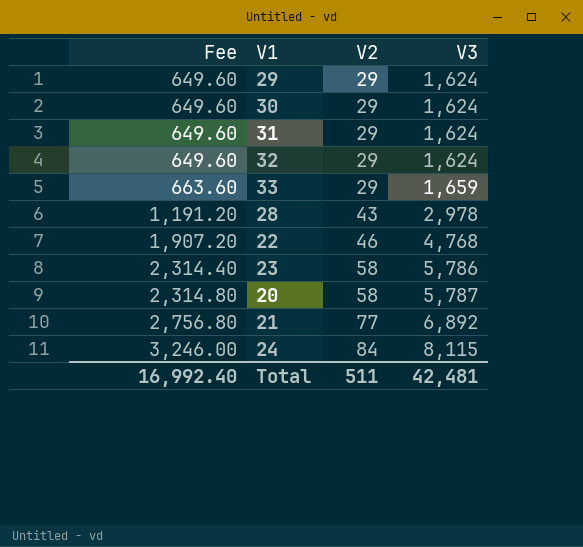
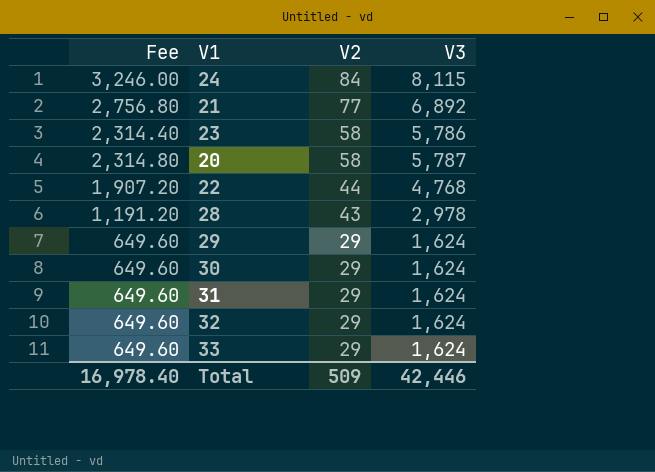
row order: Fee ascending -> V2 descending
22 | V2: 46 -> 44
33 | Fee: 663.60 -> 649.60
33 | V3: 1,659 -> 1,624
Total | Fee: 16,992.40 -> 16,978.40
Total | V2: 511 -> 509
Total | V3: 42,481 -> 42,446

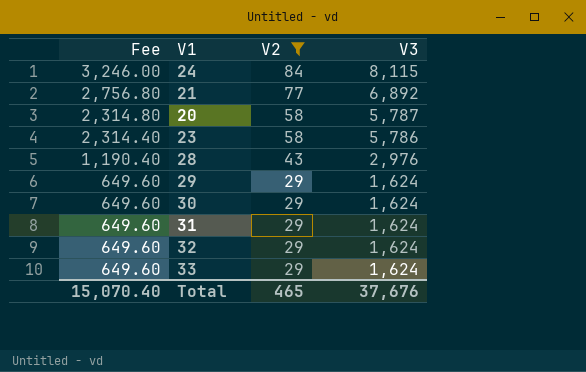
filter: none -> V2 != 44
row order: V2 descending -> Fee descending
28 | Fee: 1,191.20 -> 1,190.40
28 | V3: 2,978 -> 2,976
Total | Fee: 16,978.40 -> 15,070.40
Total | V2: 509 -> 465
Total | V3: 42,446 -> 37,676

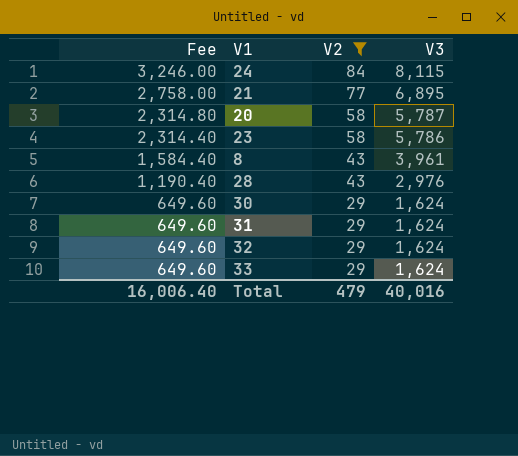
row 29: 649.60 | 29 | 1,624 -> none
21 | Fee: 2,756.80 -> 2,758.00
21 | V3: 6,892 -> 6,895
row 8: none -> 1,584.40 | 43 | 3,961
Total | Fee: 15,070.40 -> 16,006.40
Total | V2: 465 -> 479
Total | V3: 37,676 -> 40,016

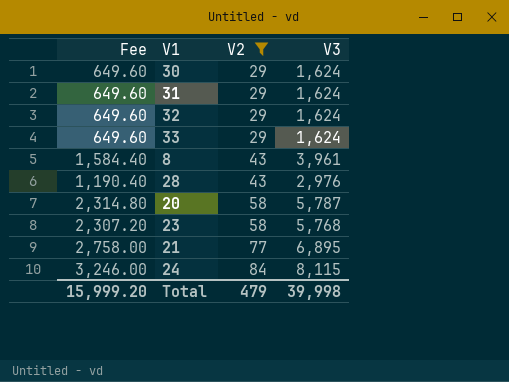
row order: Fee descending -> V2 ascending
23 | Fee: 2,314.40 -> 2,307.20
23 | V3: 5,786 -> 5,768
Total | Fee: 16,006.40 -> 15,999.20
Total | V3: 40,016 -> 39,998

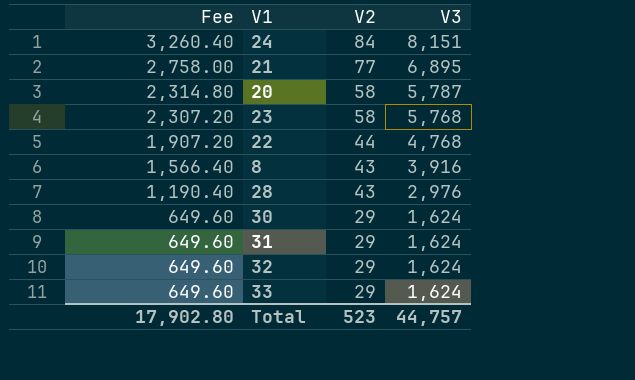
filter: V2 != 44 -> none
row order: V2 ascending -> Fee descending
24 | Fee: 3,246.00 -> 3,260.40
24 | V3: 8,115 -> 8,151
8 | Fee: 1,584.40 -> 1,566.40
8 | V3: 3,961 -> 3,916
Total | Fee: 15,999.20 -> 17,902.80
Total | V2: 479 -> 523
Total | V3: 39,998 -> 44,757

